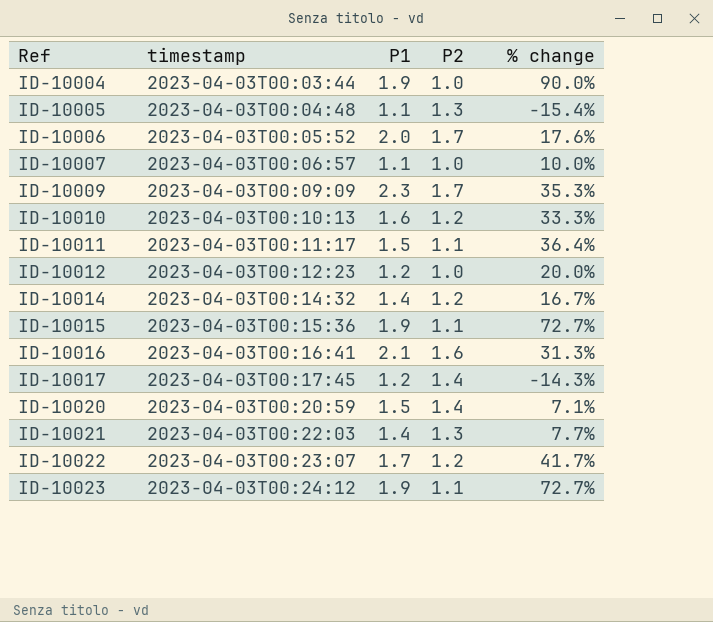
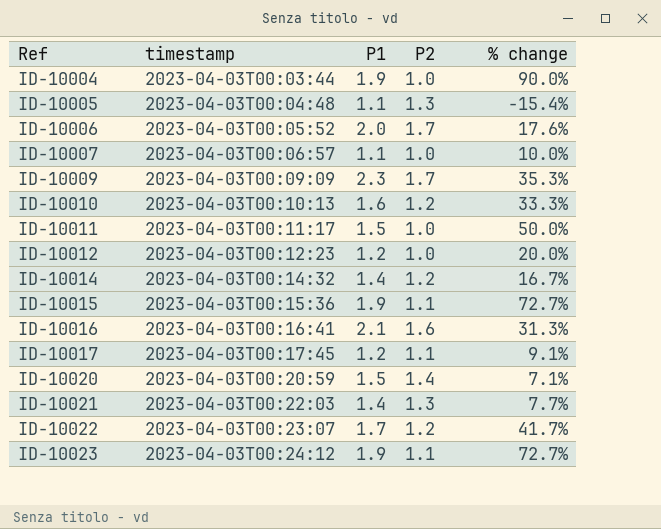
ID-10011 | P2: 1.1 -> 1.0
ID-10011 | % change: 36.4% -> 50.0%
ID-10017 | P2: 1.4 -> 1.1
ID-10017 | % change: -14.3% -> 9.1%

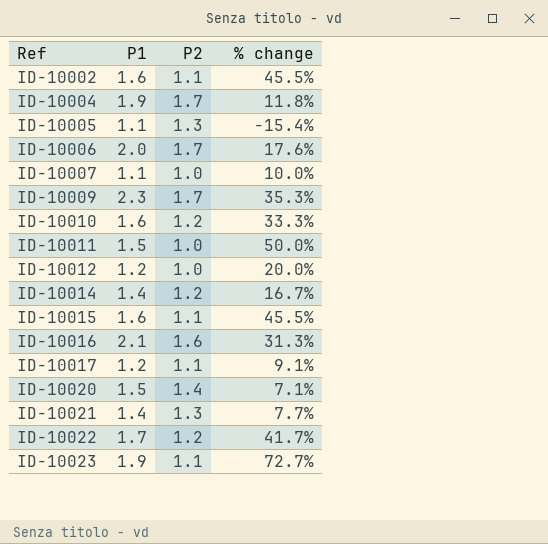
column timestamp | position: 2 -> none
row ID-10002: none -> 1.6 | 1.1 | 45.5%
ID-10004 | P2: 1.0 -> 1.7
ID-10004 | % change: 90.0% -> 11.8%
ID-10015 | P1: 1.9 -> 1.6
ID-10015 | % change: 72.7% -> 45.5%

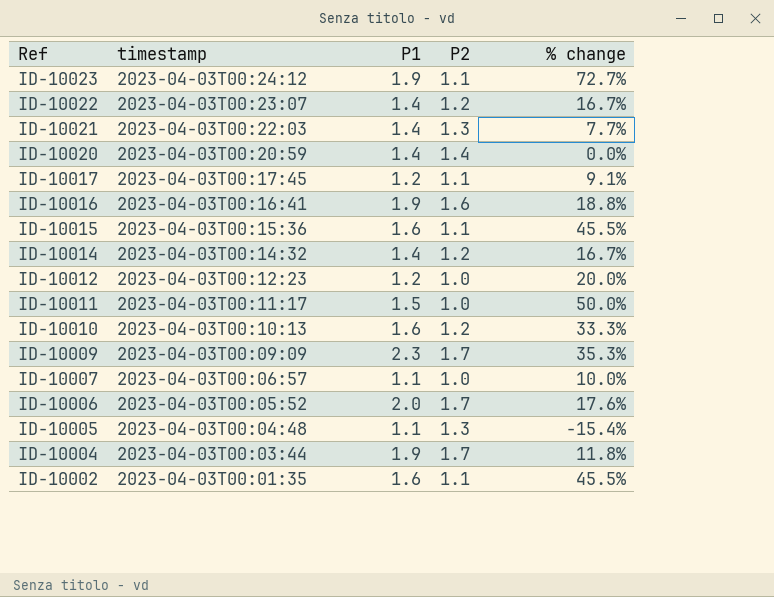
row order: Ref ascending -> Ref descending
column timestamp | position: none -> 2
ID-10022 | P1: 1.7 -> 1.4
ID-10022 | % change: 41.7% -> 16.7%
ID-10020 | P1: 1.5 -> 1.4
ID-10020 | % change: 7.1% -> 0.0%
ID-10016 | P1: 2.1 -> 1.9
ID-10016 | % change: 31.3% -> 18.8%

